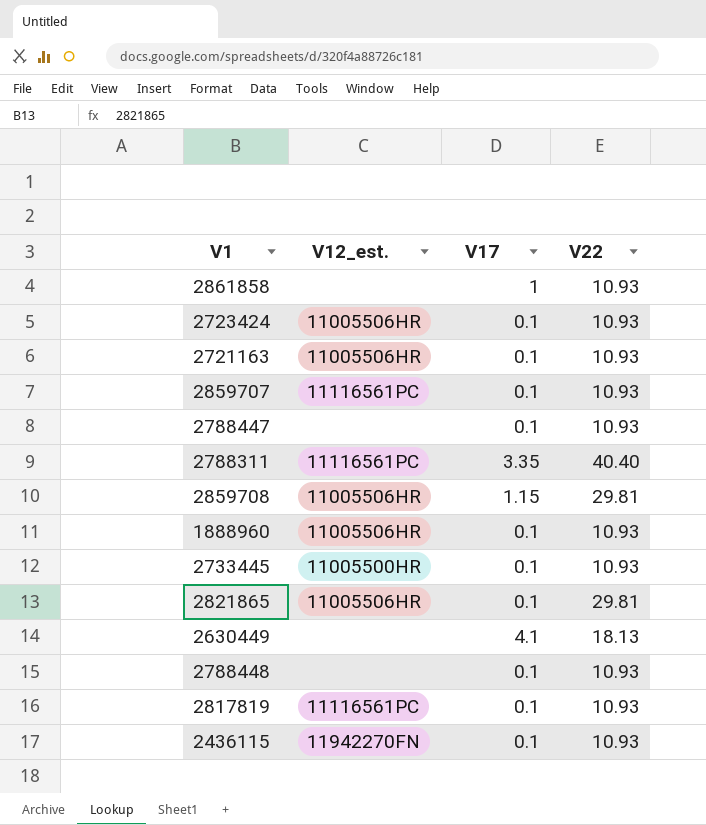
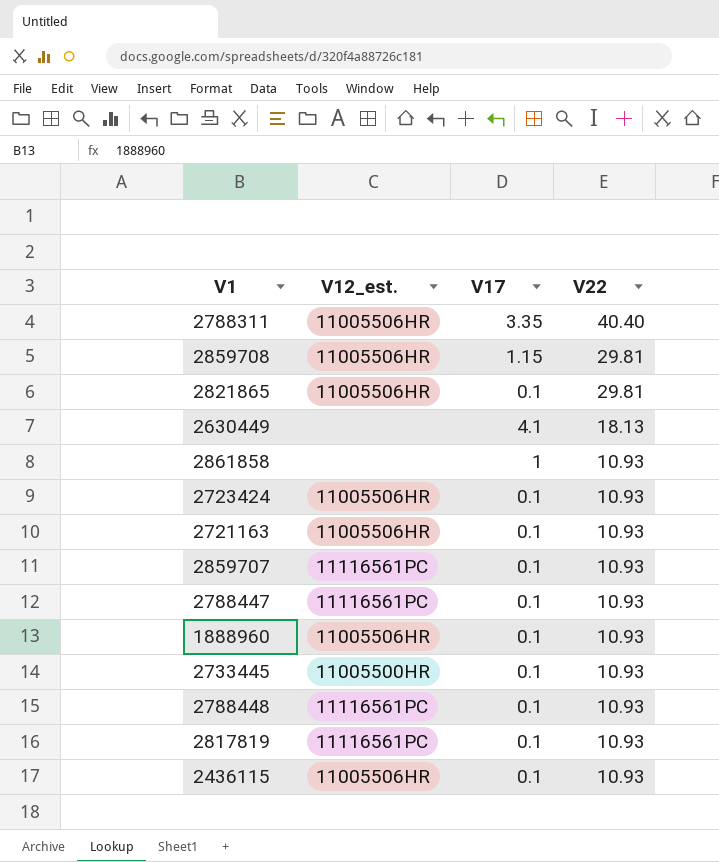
row order: none -> V22 descending
2788311 | V12_est.: 11116561PC -> 11005506HR
2788447 | V12_est.: none -> 11116561PC
2788448 | V12_est.: none -> 11116561PC
2436115 | V12_est.: 11942270FN -> 11005506HR

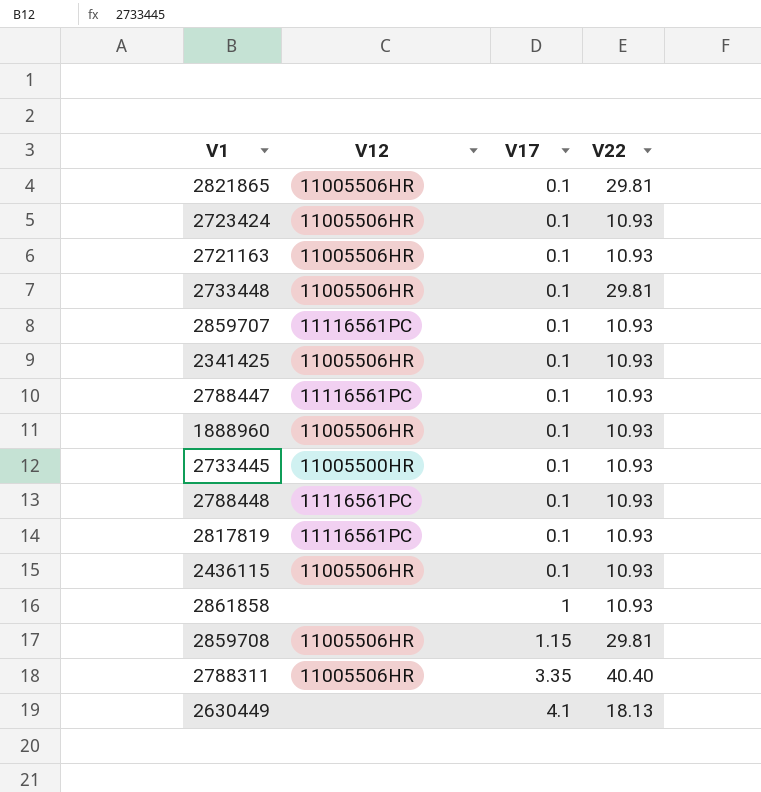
row order: V22 descending -> V17 ascending
column name: V12_est. -> V12
row 2733448: none -> 11005506HR | 0.1 | 29.81
row 2341425: none -> 11005506HR | 0.1 | 10.93

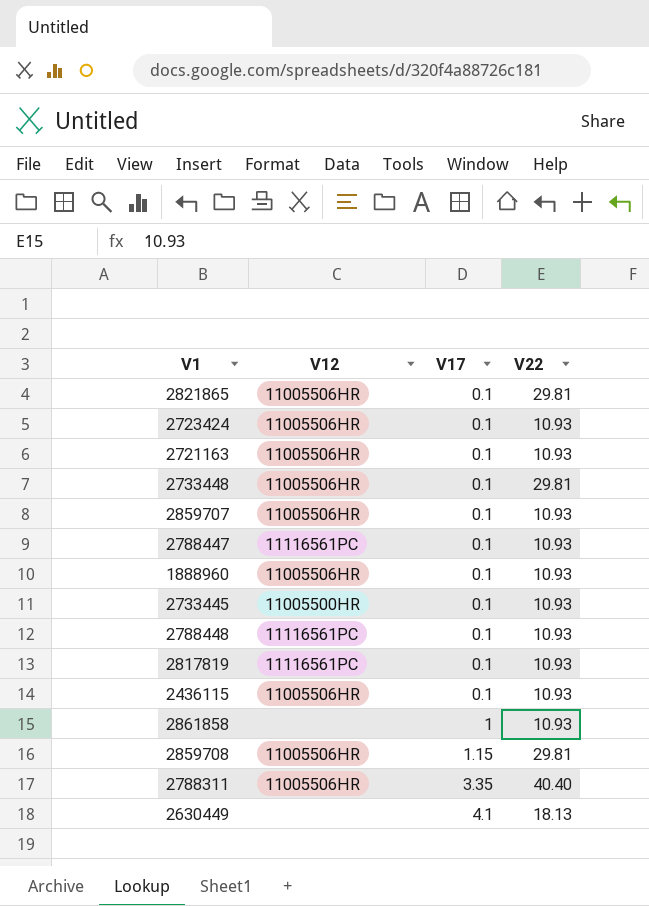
row 2341425: 11005506HR | 0.1 | 10.93 -> none
2859707 | V12: 11116561PC -> 11005506HR

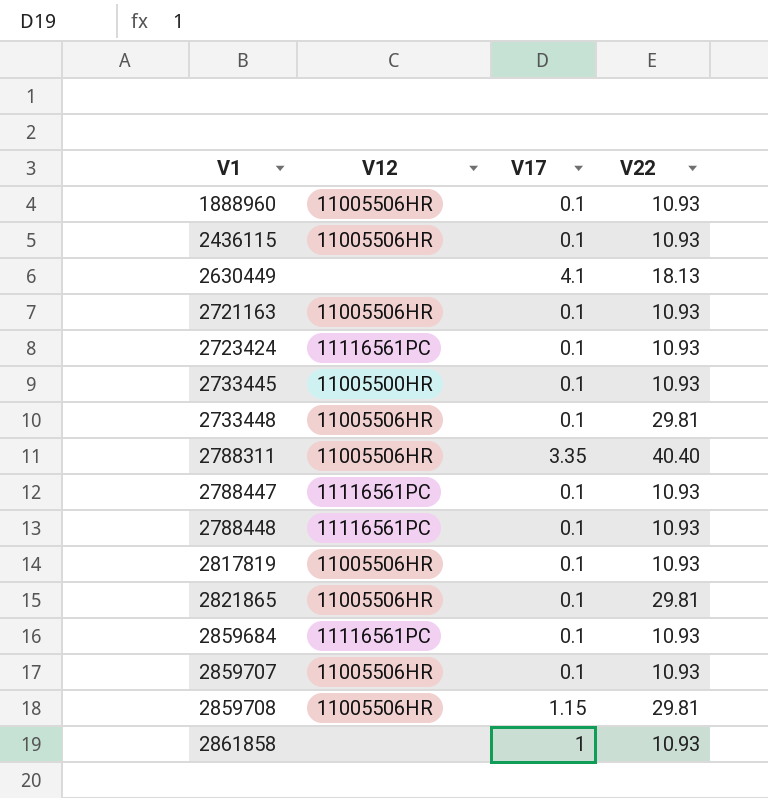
row order: V17 ascending -> V1 ascending
2723424 | V12: 11005506HR -> 11116561PC
2817819 | V12: 11116561PC -> 11005506HR
row 2859684: none -> 11116561PC | 0.1 | 10.93

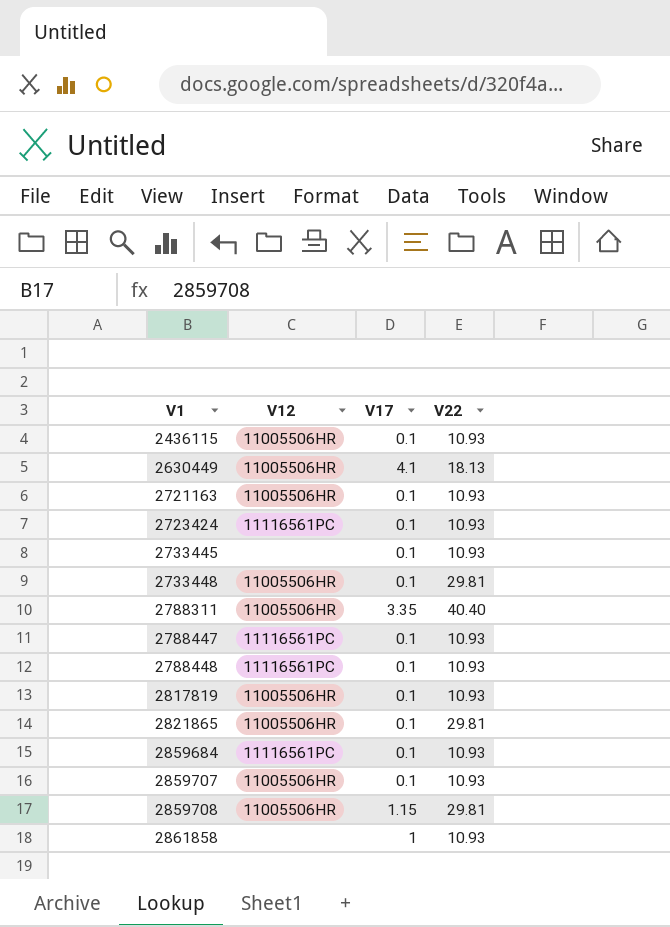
row 1888960: 11005506HR | 0.1 | 10.93 -> none
2630449 | V12: none -> 11005506HR
2733445 | V12: 11005500HR -> none

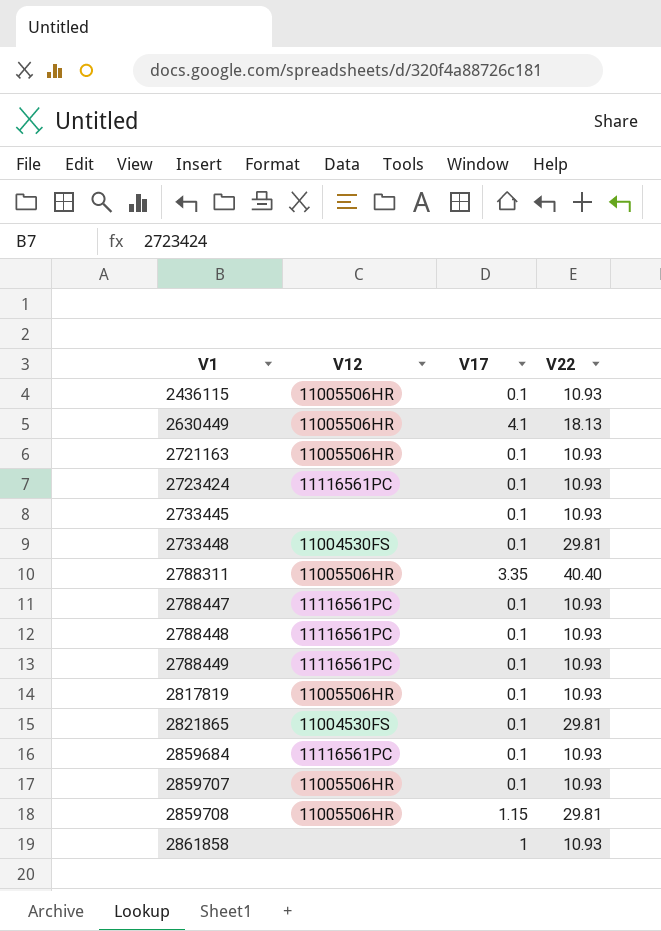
2733448 | V12: 11005506HR -> 11004530FS
row 2788449: none -> 11116561PC | 0.1 | 10.93
2821865 | V12: 11005506HR -> 11004530FS

